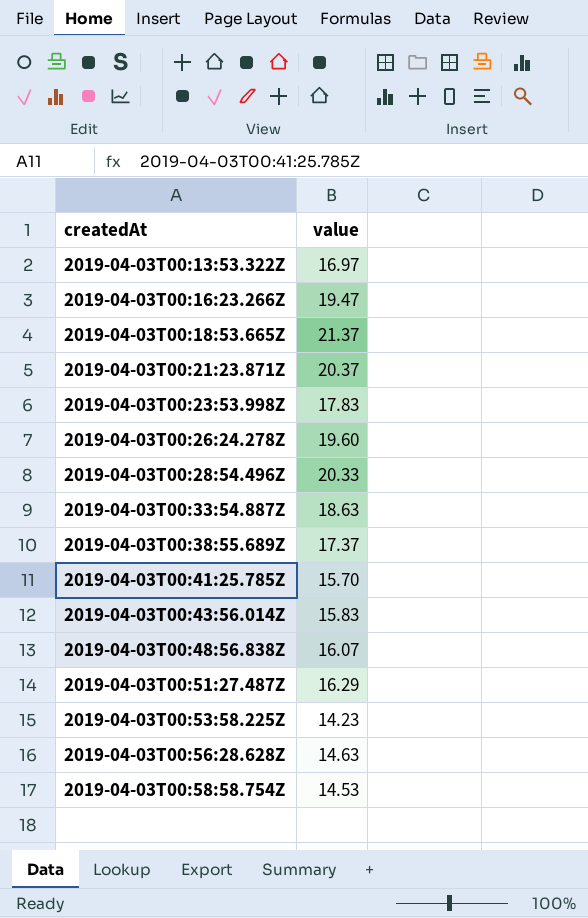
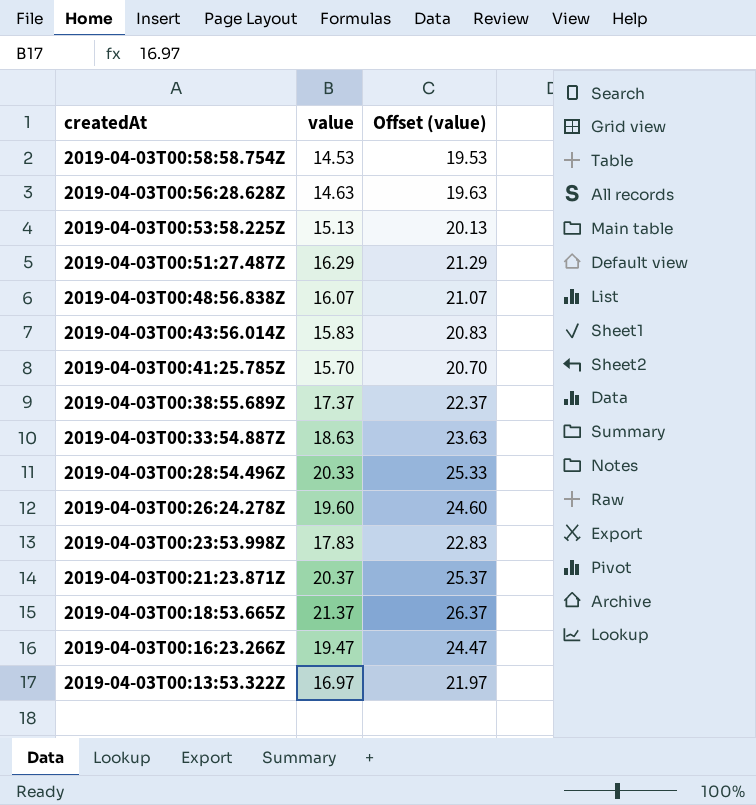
row order: createdAt ascending -> createdAt descending
column Offset (value) | formula: none -> [value] + 5
2019-04-03T00:53:58.225Z | value: 14.23 -> 15.13

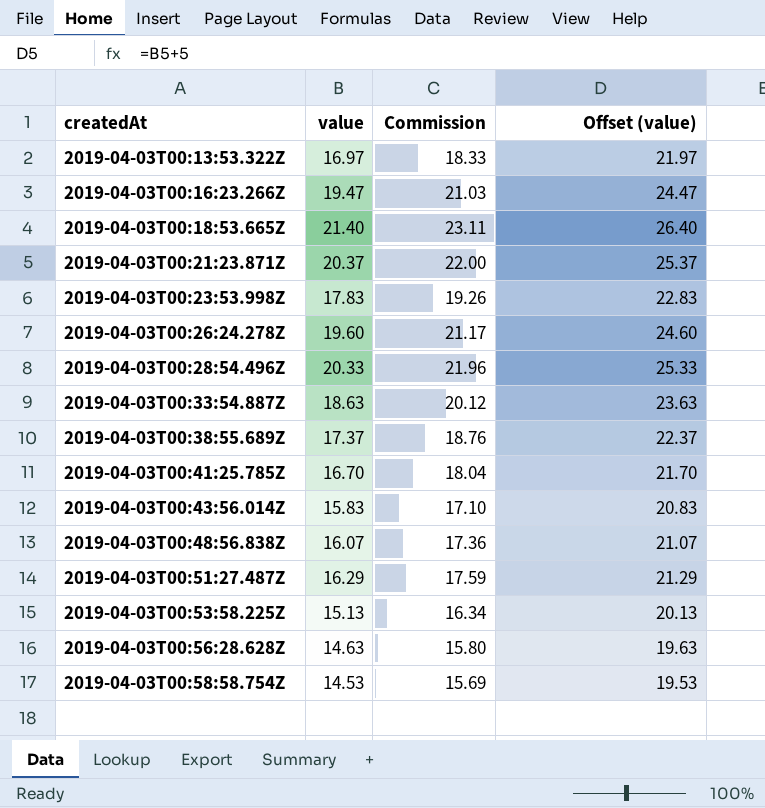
row order: createdAt descending -> createdAt ascending
column Commission | formula: none -> [value] * 1.08
2019-04-03T00:18:53.665Z | value: 21.37 -> 21.40
2019-04-03T00:18:53.665Z | Offset (value): 26.37 -> 26.40
2019-04-03T00:41:25.785Z | value: 15.70 -> 16.70
2019-04-03T00:41:25.785Z | Offset (value): 20.70 -> 21.70

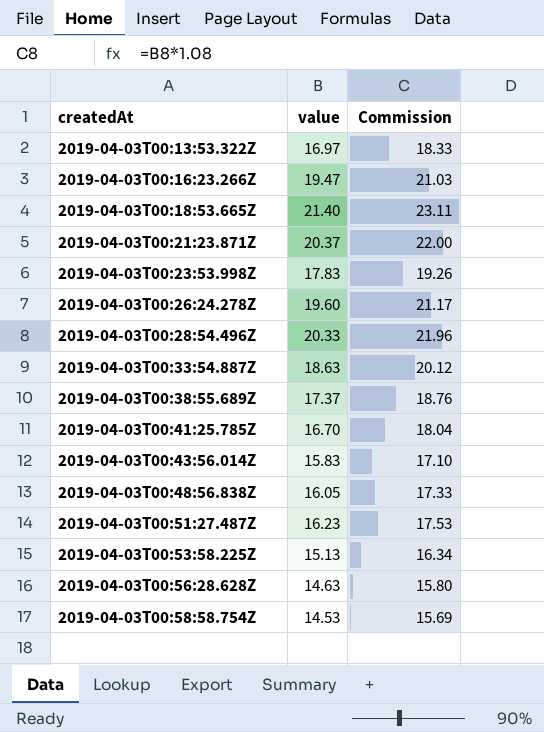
column Offset (value) | formula: [value] + 5 -> none
2019-04-03T00:48:56.838Z | value: 16.07 -> 16.05
2019-04-03T00:48:56.838Z | Commission: 17.36 -> 17.33
2019-04-03T00:51:27.487Z | value: 16.29 -> 16.23
2019-04-03T00:51:27.487Z | Commission: 17.59 -> 17.53

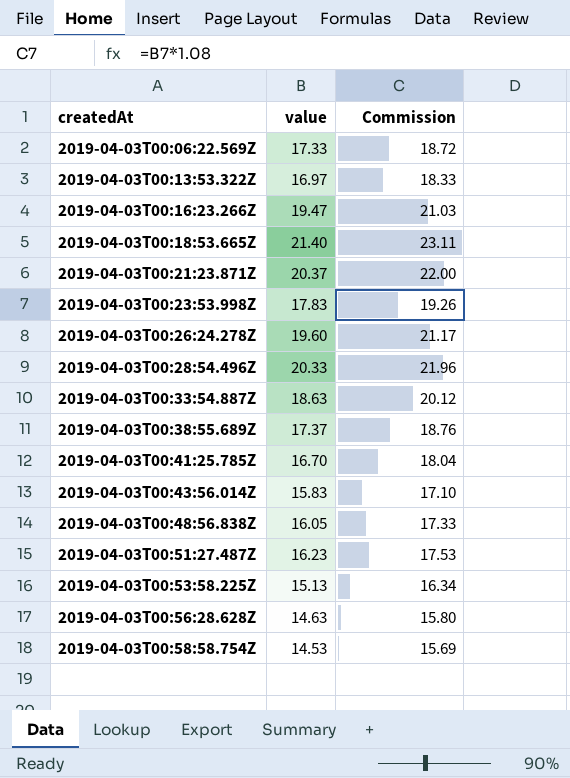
row 2019-04-03T00:06:22.569Z: none -> 17.33 | 18.72

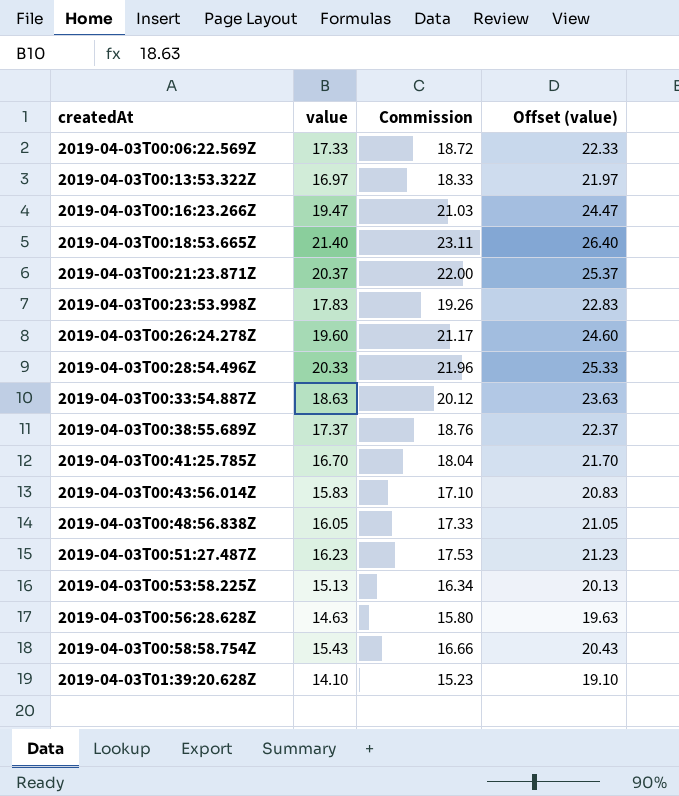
column Offset (value) | formula: none -> [value] + 5
2019-04-03T00:58:58.754Z | value: 14.53 -> 15.43
2019-04-03T00:58:58.754Z | Commission: 15.69 -> 16.66
row 2019-04-03T01:39:20.628Z: none -> 14.10 | 15.23 | 19.10

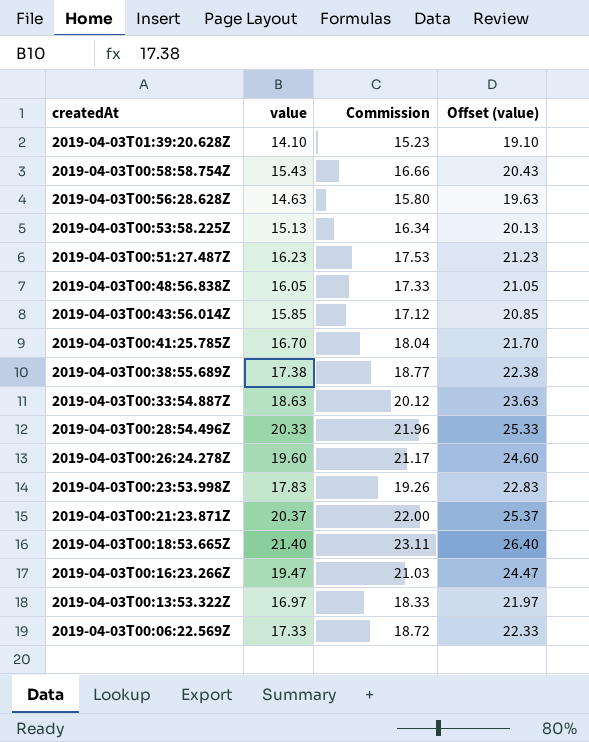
row order: createdAt ascending -> createdAt descending
2019-04-03T00:43:56.014Z | value: 15.83 -> 15.85
2019-04-03T00:43:56.014Z | Commission: 17.10 -> 17.12
2019-04-03T00:43:56.014Z | Offset (value): 20.83 -> 20.85
2019-04-03T00:38:55.689Z | value: 17.37 -> 17.38
2019-04-03T00:38:55.689Z | Commission: 18.76 -> 18.77
2019-04-03T00:38:55.689Z | Offset (value): 22.37 -> 22.38

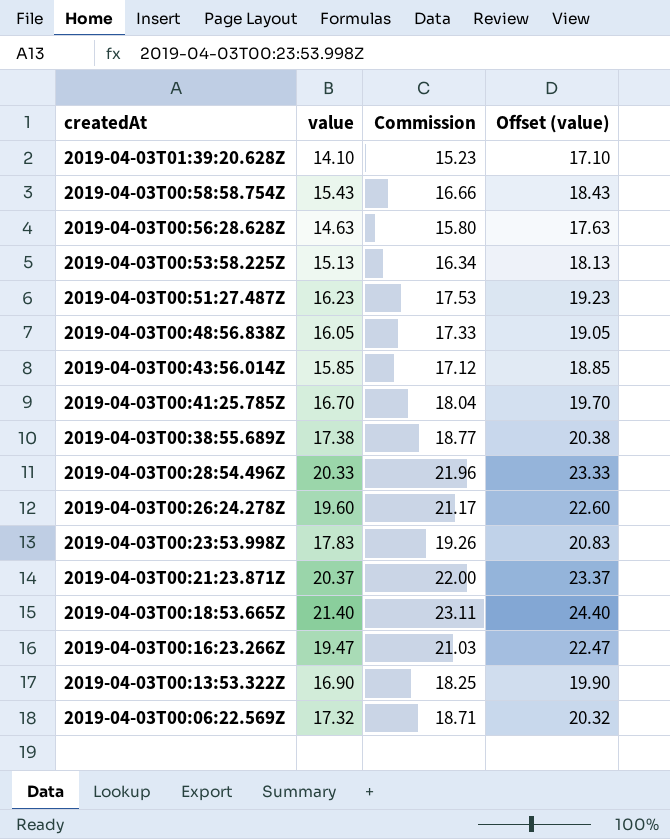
column Offset (value) | formula: [value] + 5 -> [value] + 3
row 2019-04-03T00:33:54.887Z: 18.63 | 20.12 | 23.63 -> none
2019-04-03T00:13:53.322Z | value: 16.97 -> 16.90
2019-04-03T00:13:53.322Z | Commission: 18.33 -> 18.25
2019-04-03T00:06:22.569Z | value: 17.33 -> 17.32
2019-04-03T00:06:22.569Z | Commission: 18.72 -> 18.71

